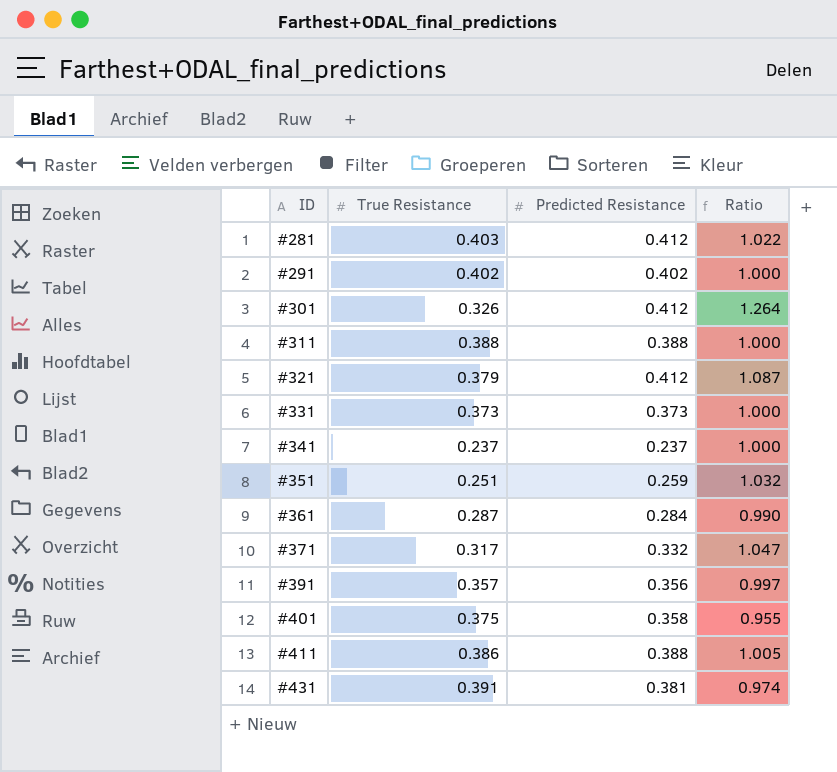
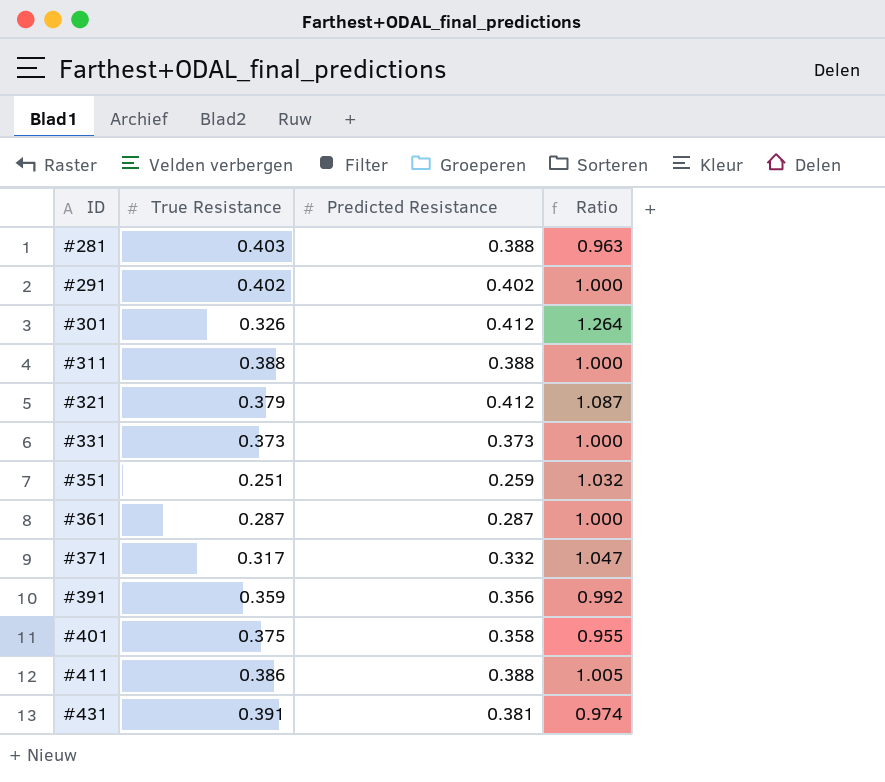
row #341: 0.237 | 0.237 | 1.000 -> none
#281 | Predicted Resistance: 0.412 -> 0.388
#281 | Ratio: 1.022 -> 0.963
#361 | Predicted Resistance: 0.284 -> 0.287
#361 | Ratio: 0.990 -> 1.000
#391 | True Resistance: 0.357 -> 0.359
#391 | Ratio: 0.997 -> 0.992

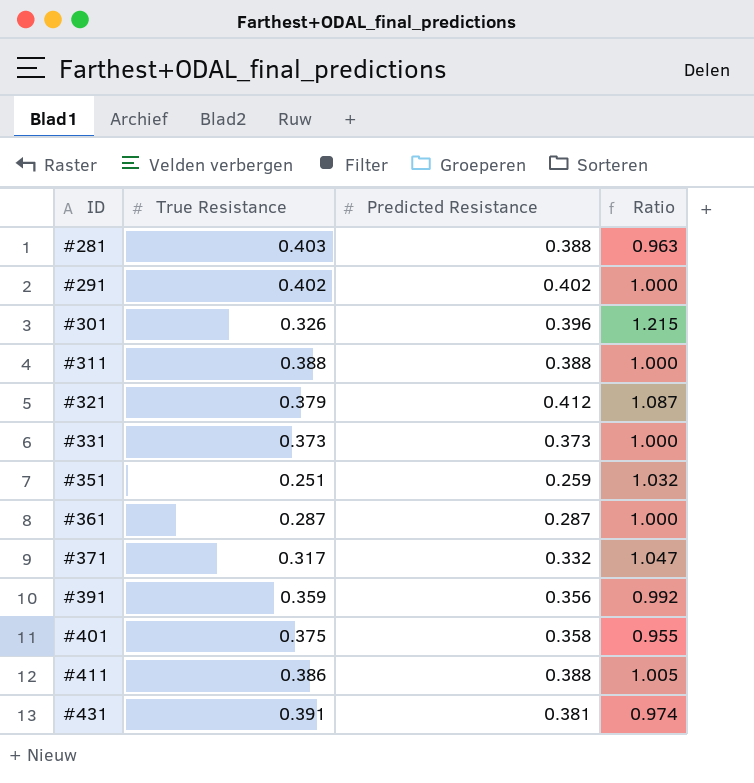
#301 | Predicted Resistance: 0.412 -> 0.396
#301 | Ratio: 1.264 -> 1.215

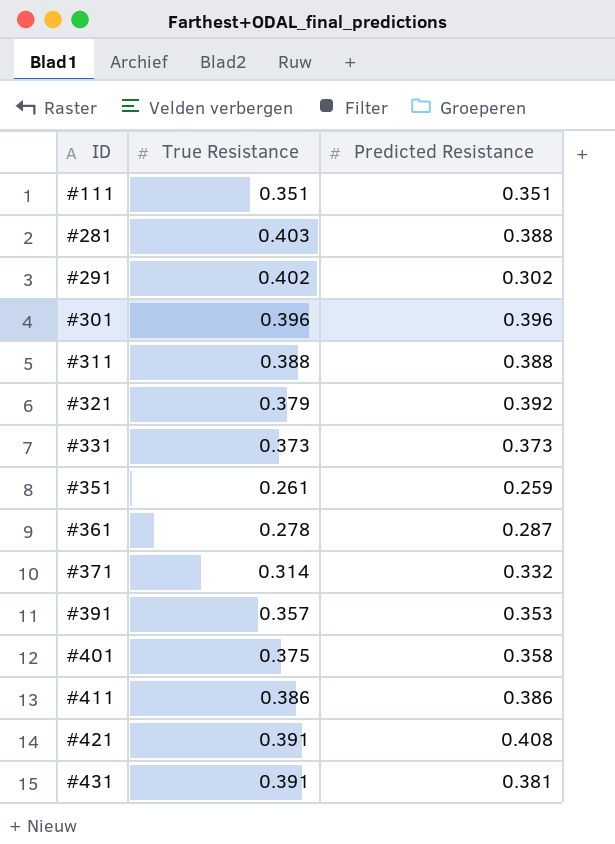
column Ratio | formula: [Predicted Resistance] / [True Resistance] -> none
row #111: none -> 0.351 | 0.351
#291 | Predicted Resistance: 0.402 -> 0.302
#301 | True Resistance: 0.326 -> 0.396
#321 | Predicted Resistance: 0.412 -> 0.392
#351 | True Resistance: 0.251 -> 0.261
#361 | True Resistance: 0.287 -> 0.278
#371 | True Resistance: 0.317 -> 0.314
#391 | True Resistance: 0.359 -> 0.357
#391 | Predicted Resistance: 0.356 -> 0.353
#411 | Predicted Resistance: 0.388 -> 0.386
row #421: none -> 0.391 | 0.408

